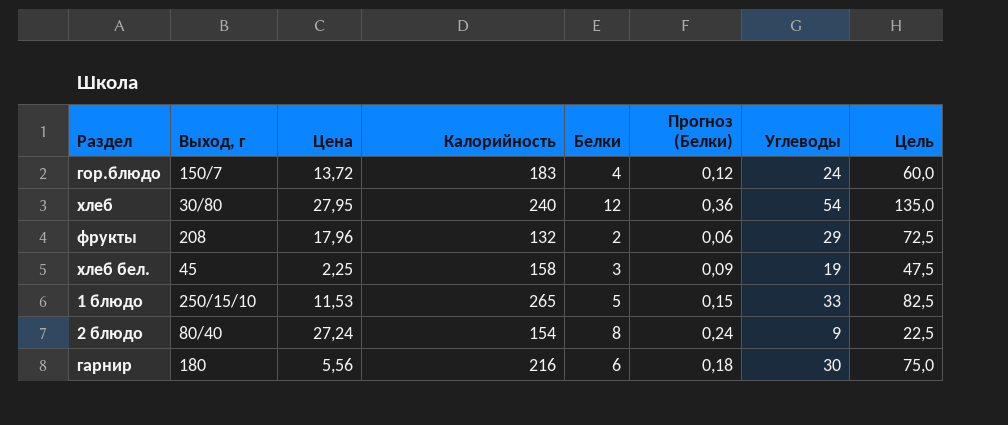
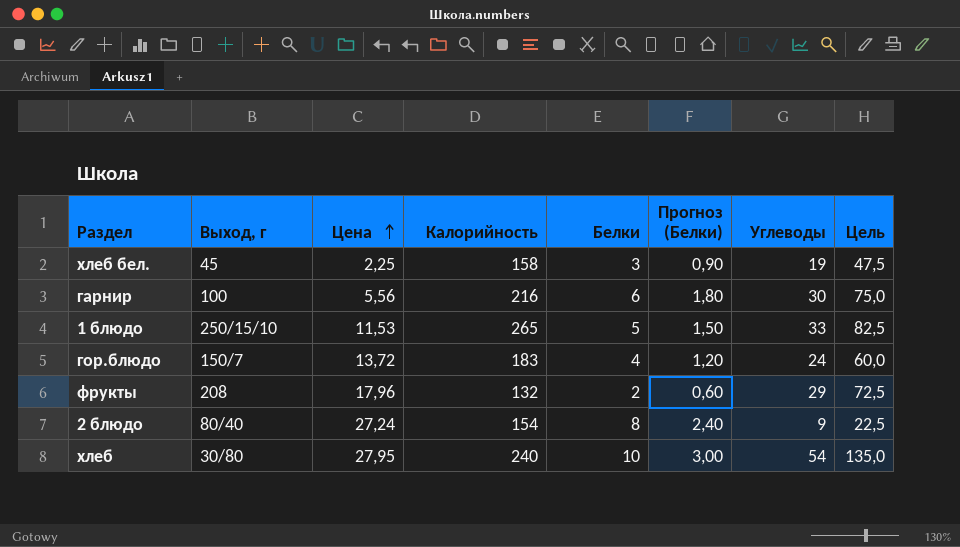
row order: none -> Цена ascending
column Прогноз (Белки) | formula: [Белки] * 0,03 -> [Белки] * 0,3
гарнир | Выход, г: 180 -> 100
хлеб | Белки: 12 -> 10

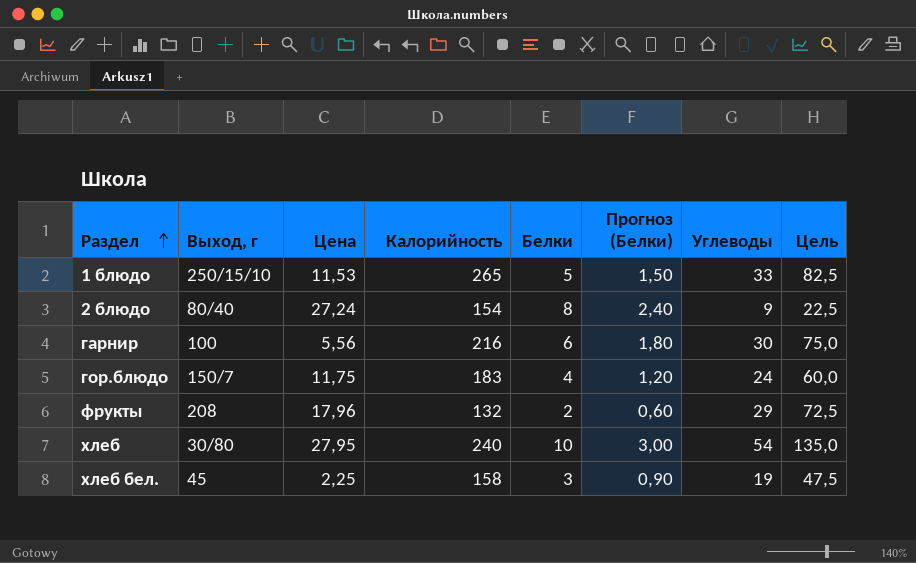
row order: Цена ascending -> Раздел ascending
гор.блюдо | Цена: 13,72 -> 11,75

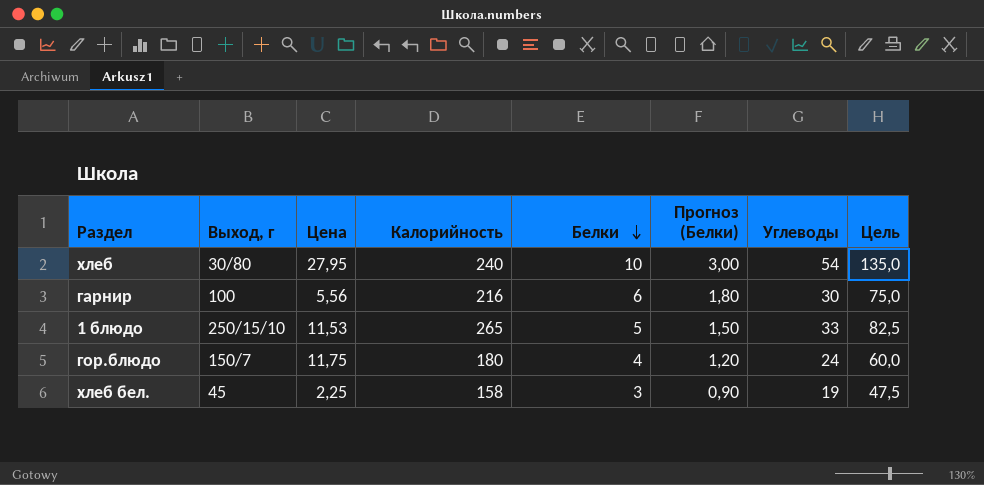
row order: Раздел ascending -> Белки descending
row 2 блюдо: 80/40 | 27,24 | 154 | 8 | 2,40 | 9 | 22,5 -> none
row фрукты: 208 | 17,96 | 132 | 2 | 0,60 | 29 | 72,5 -> none
гор.блюдо | Калорийность: 183 -> 180

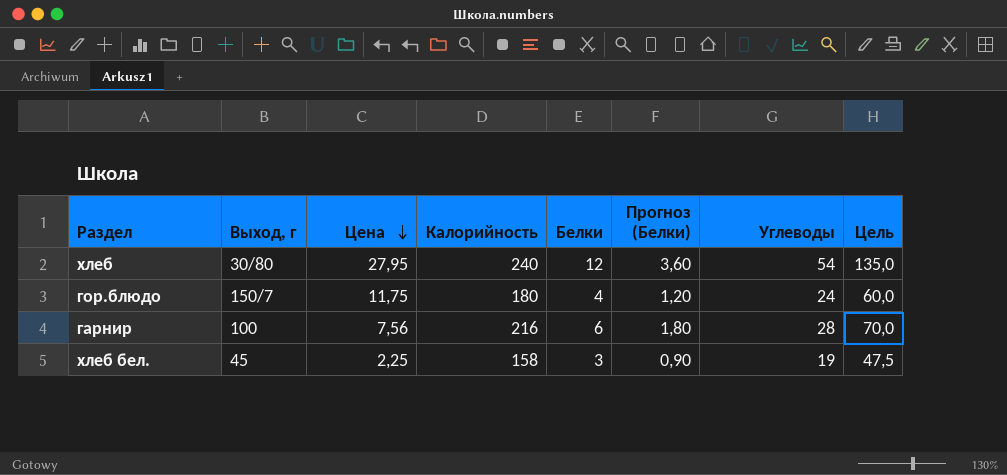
row order: Белки descending -> Цена descending
row 1 блюдо: 250/15/10 | 11,53 | 265 | 5 | 1,50 | 33 | 82,5 -> none
хлеб | Белки: 10 -> 12
хлеб | Прогноз (Белки): 3,00 -> 3,60
гарнир | Цена: 5,56 -> 7,56
гарнир | Углеводы: 30 -> 28
гарнир | Цель: 75,0 -> 70,0

